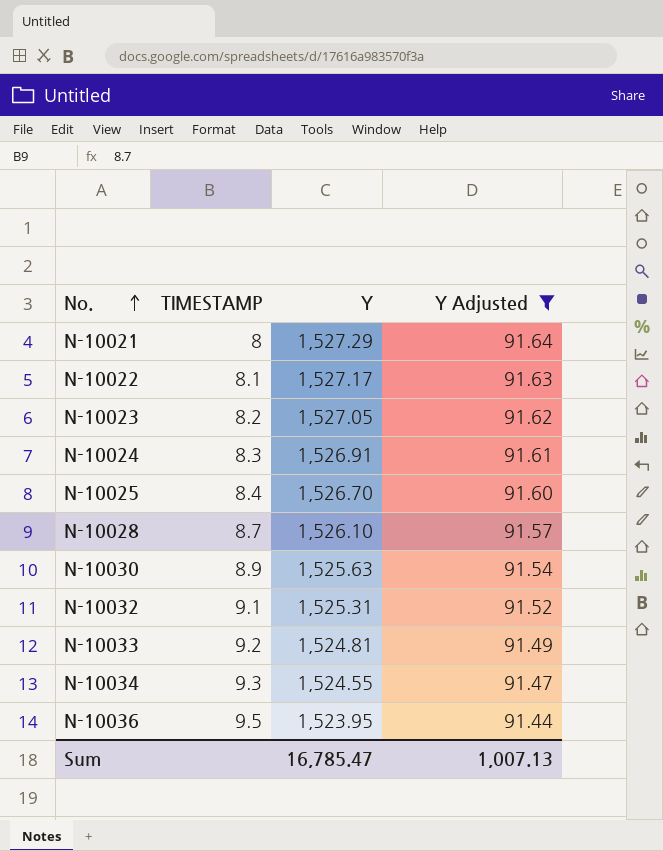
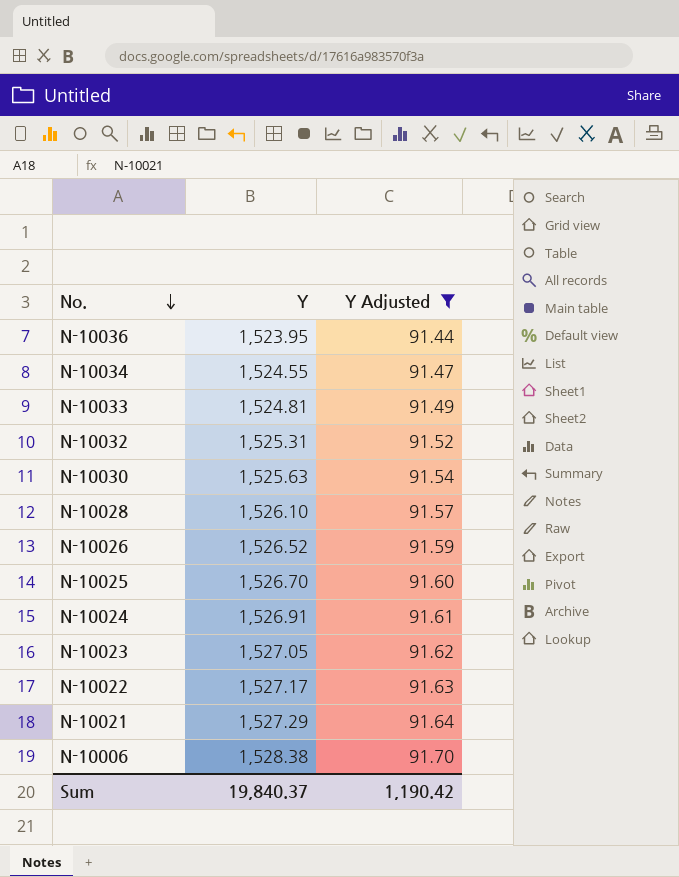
row order: No. ascending -> No. descending
column TIMESTAMP | position: 2 -> none
row N-10026: none -> 1,526.52 | 91.59
row N-10006: none -> 1,528.38 | 91.70
Sum | Y: 16,785.47 -> 19,840.37
Sum | Y Adjusted: 1,007.13 -> 1,190.42

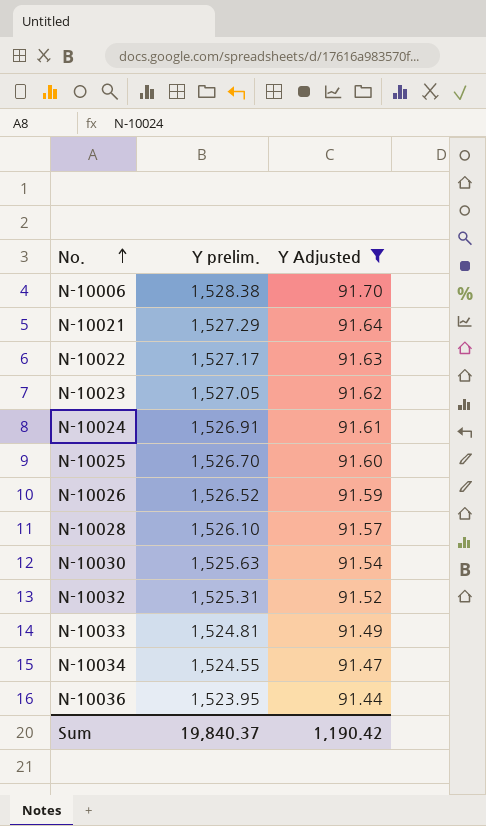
row order: No. descending -> No. ascending
column name: Y -> Y prelim.

